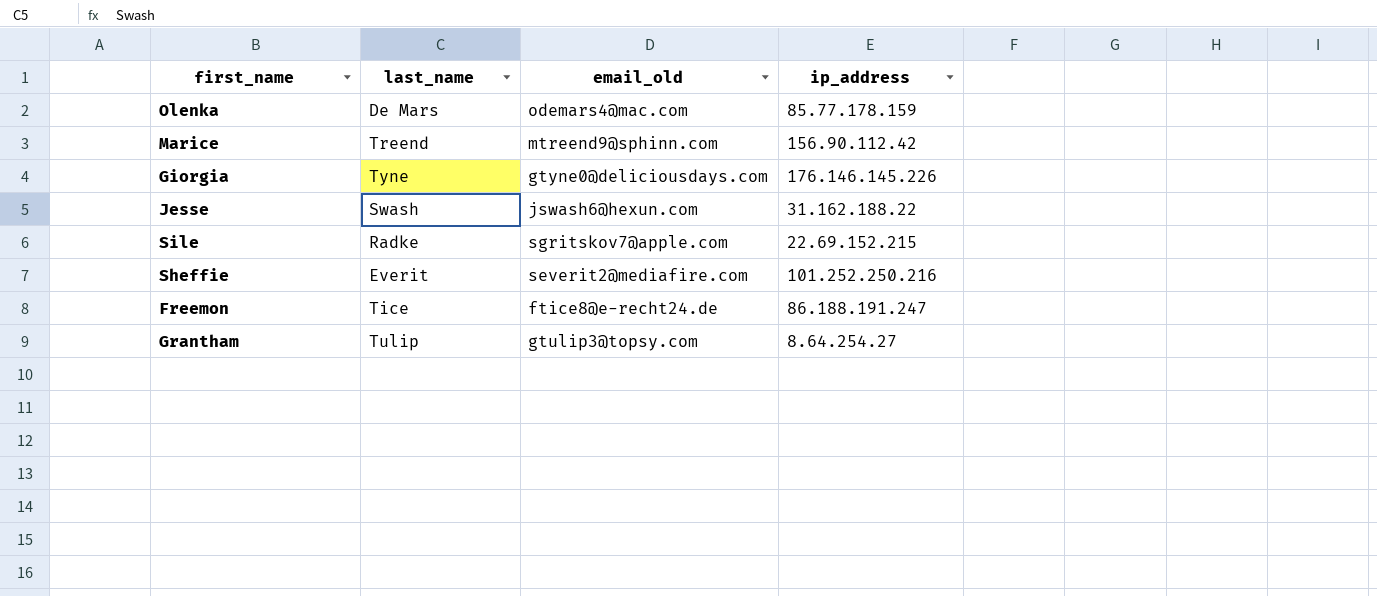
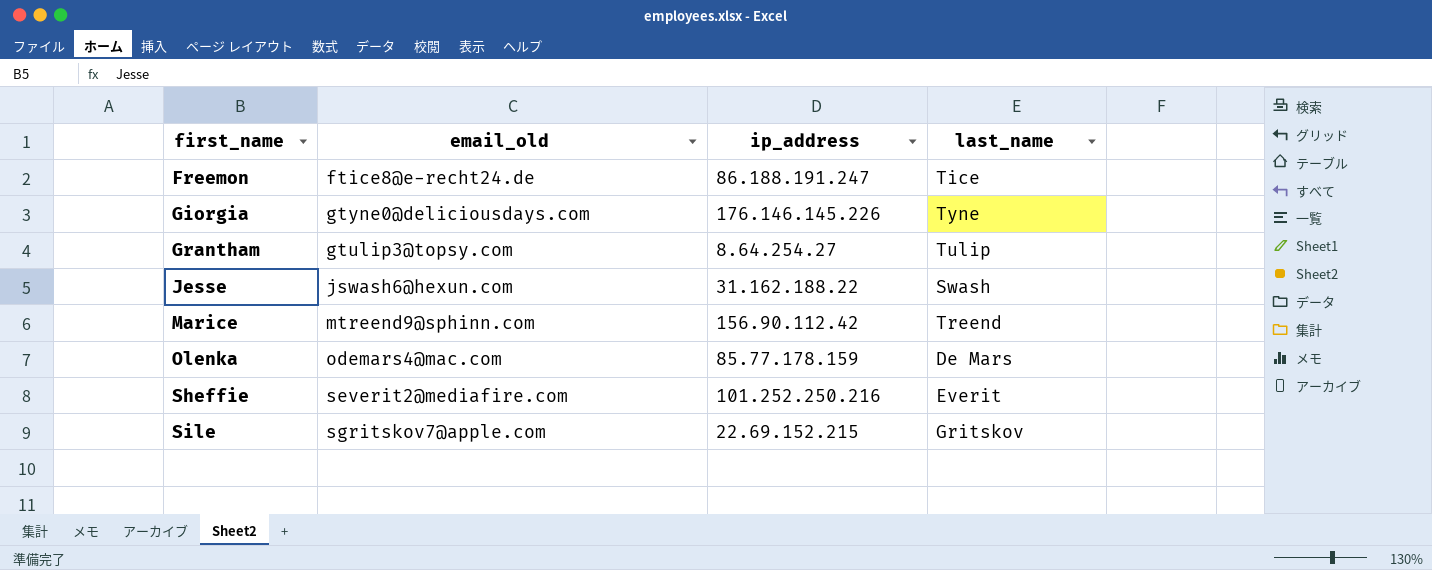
row order: none -> first_name ascending
column last_name | position: 2 -> 4
Sile | last_name: Radke -> Gritskov

